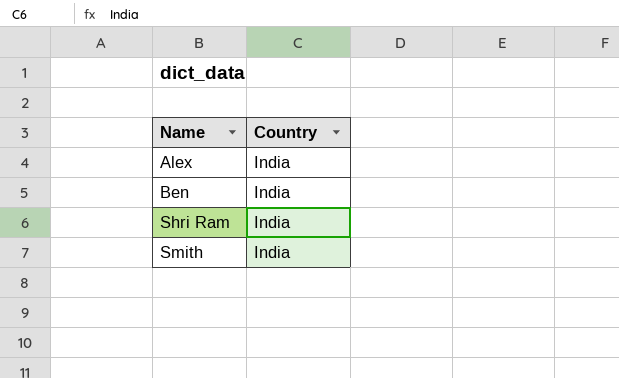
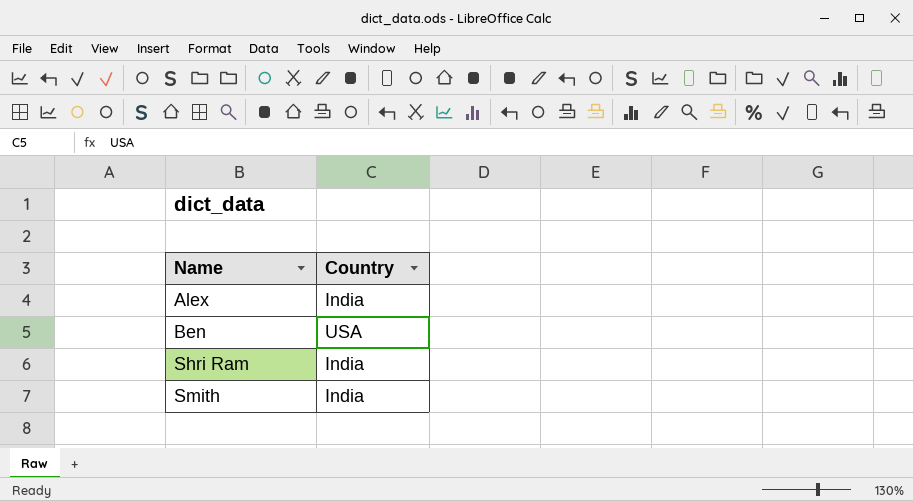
Ben | Country: India -> USA

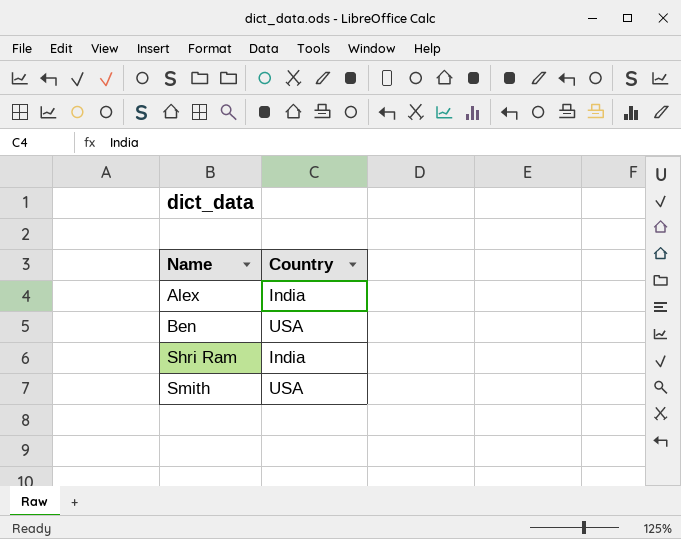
Smith | Country: India -> USA

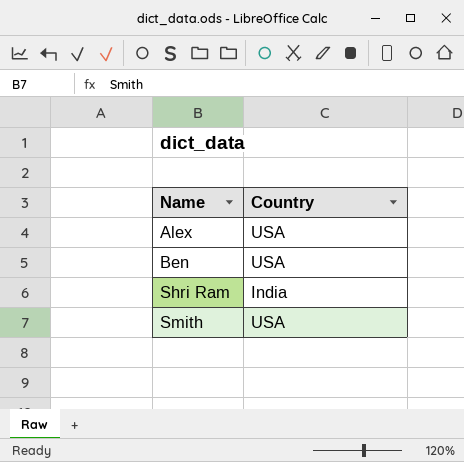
Alex | Country: India -> USA

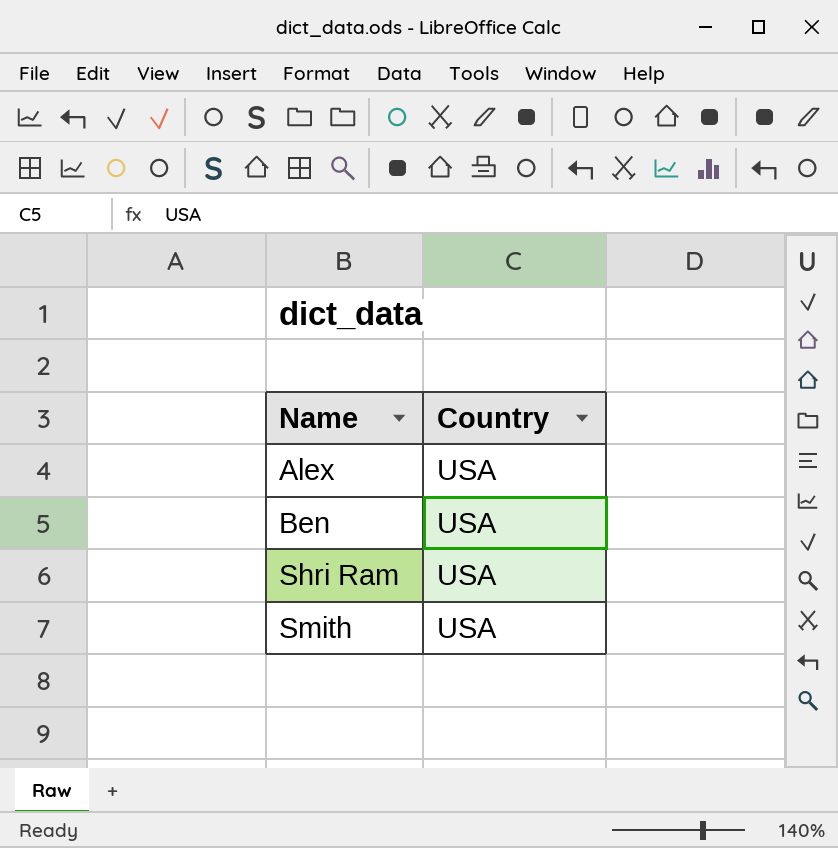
Shri Ram | Country: India -> USA

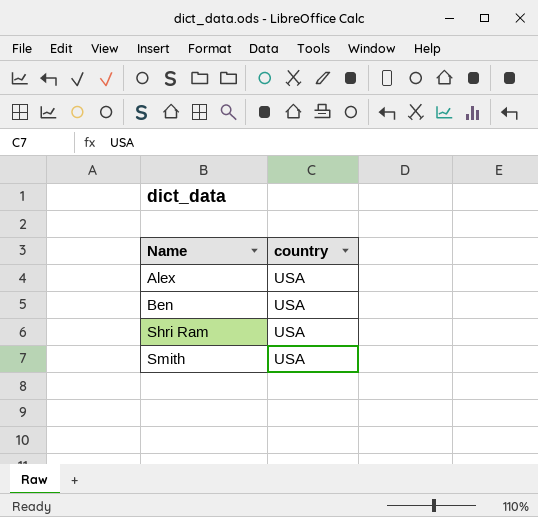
column name: Country -> country

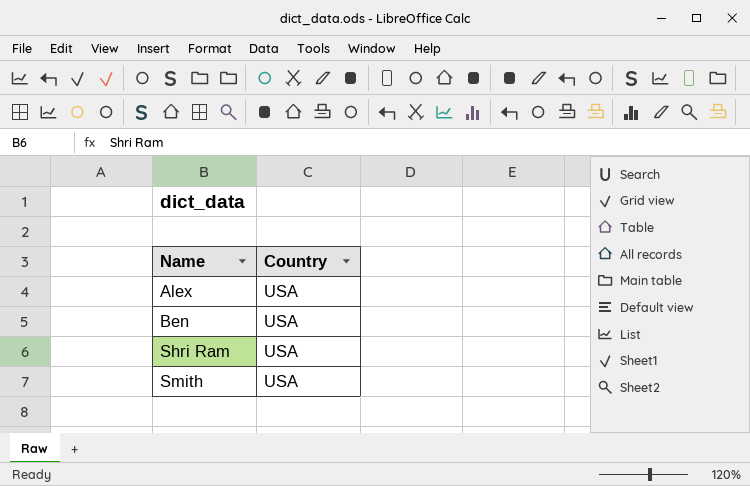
column name: country -> Country

